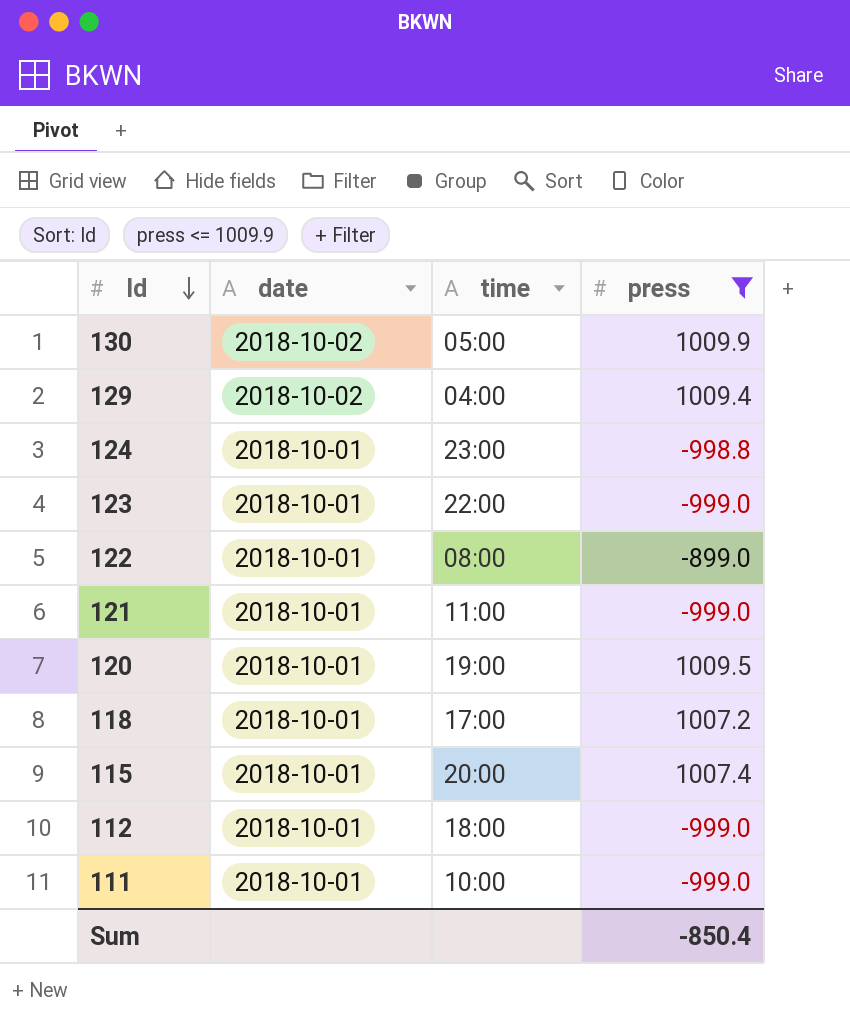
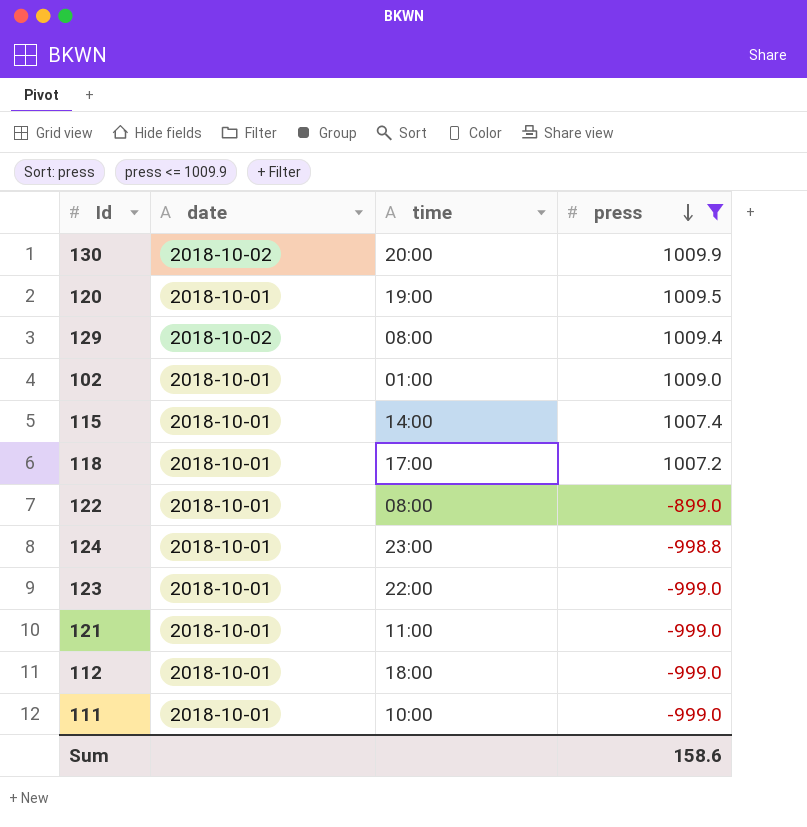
row order: Id descending -> press descending
130 | time: 05:00 -> 20:00
129 | time: 04:00 -> 08:00
row 102: none -> 2018-10-01 | 01:00 | 1009.0
115 | time: 20:00 -> 14:00
Sum | press: -850.4 -> 158.6

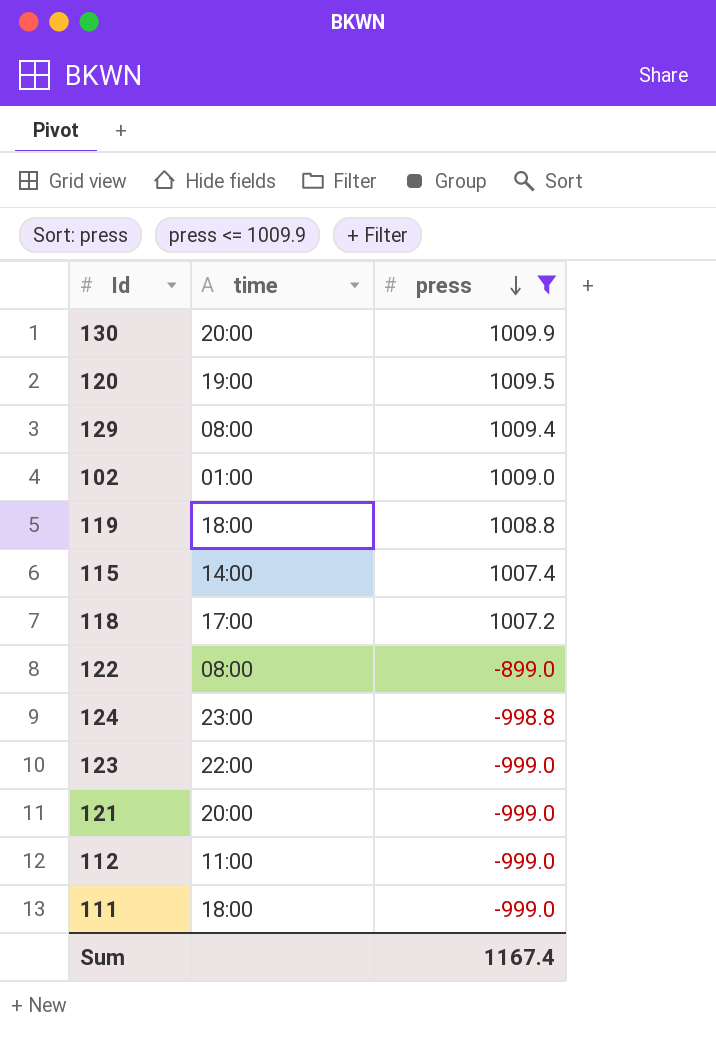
column date | position: 2 -> none
row 119: none -> 18:00 | 1008.8
121 | time: 11:00 -> 20:00
112 | time: 18:00 -> 11:00
111 | time: 10:00 -> 18:00
Sum | press: 158.6 -> 1167.4

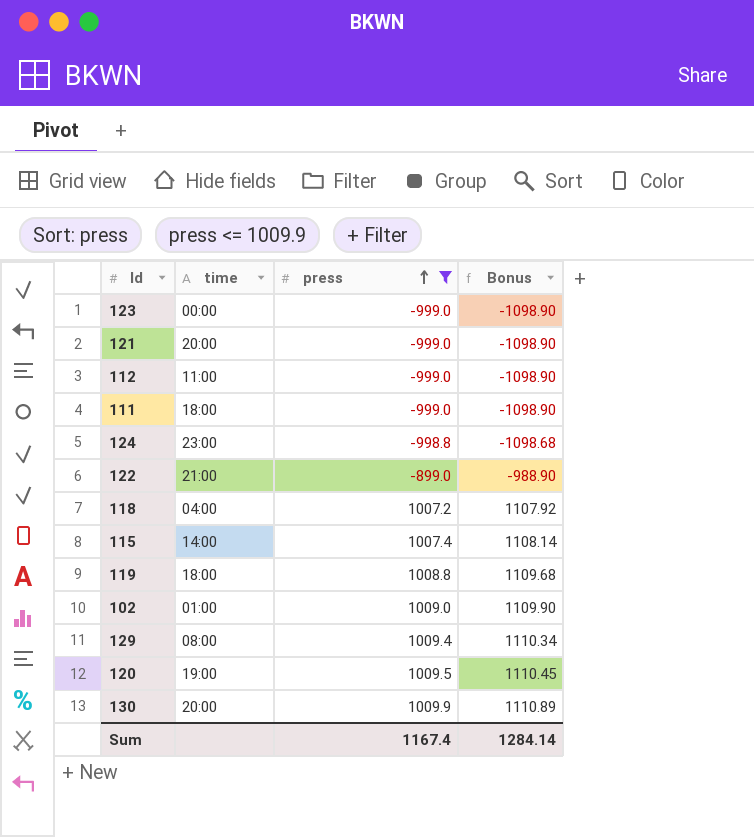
row order: press descending -> press ascending
column Bonus | formula: none -> [press] * 1.1
123 | time: 22:00 -> 00:00
122 | time: 08:00 -> 21:00
118 | time: 17:00 -> 04:00

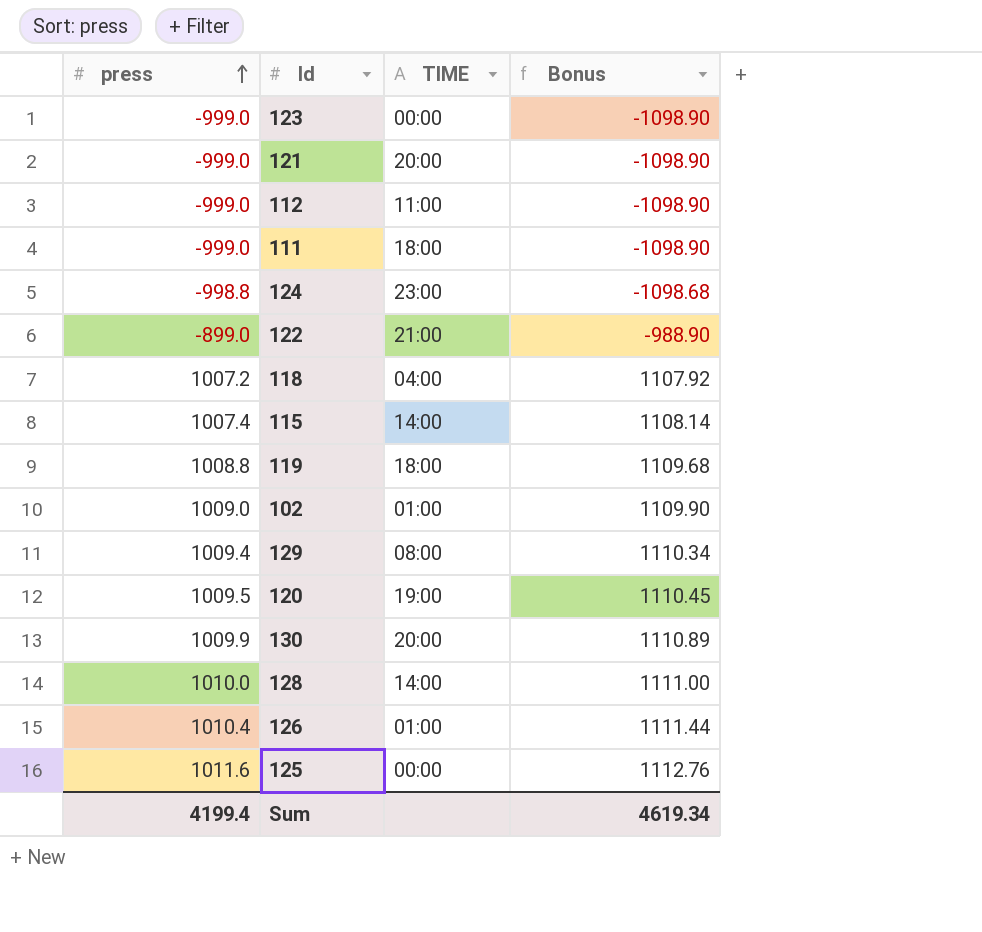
filter: press <= 1009.9 -> none
column press | position: 3 -> 1
column name: time -> TIME
Sum | press: 1167.4 -> 4199.4
Sum | Bonus: 1284.14 -> 4619.34

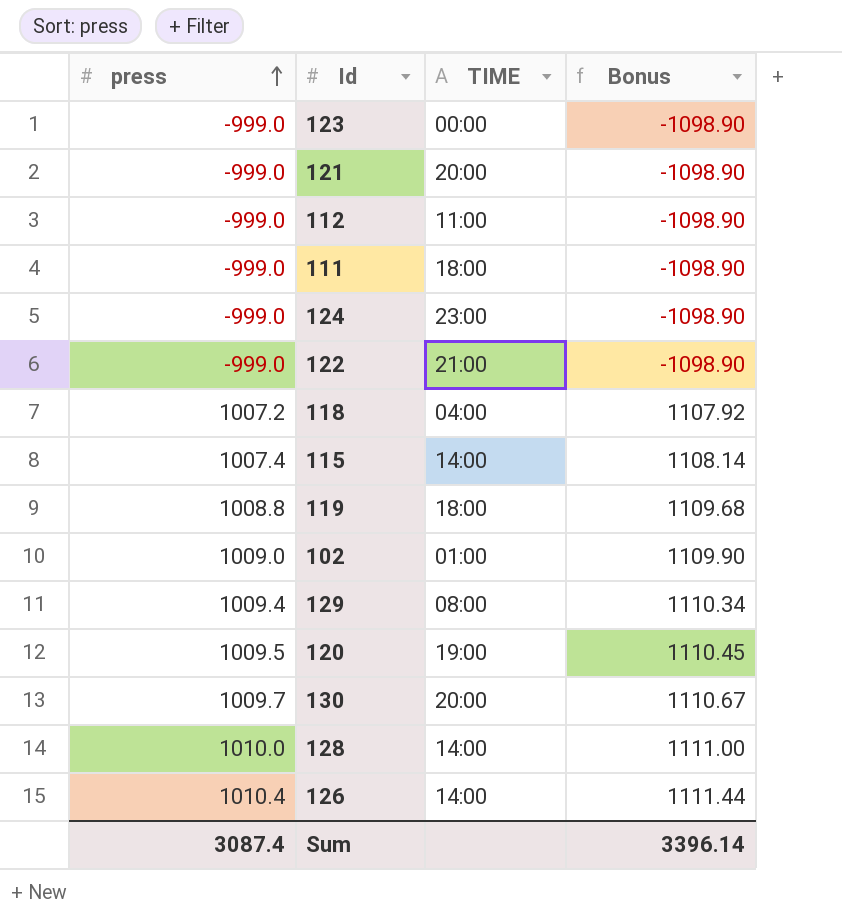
row 125: 1011.6 | 00:00 | 1112.76 -> none
124 | press: -998.8 -> -999.0
124 | Bonus: -1098.68 -> -1098.90
122 | press: -899.0 -> -999.0
122 | Bonus: -988.90 -> -1098.90
130 | press: 1009.9 -> 1009.7
130 | Bonus: 1110.89 -> 1110.67
126 | TIME: 01:00 -> 14:00
Sum | press: 4199.4 -> 3087.4
Sum | Bonus: 4619.34 -> 3396.14

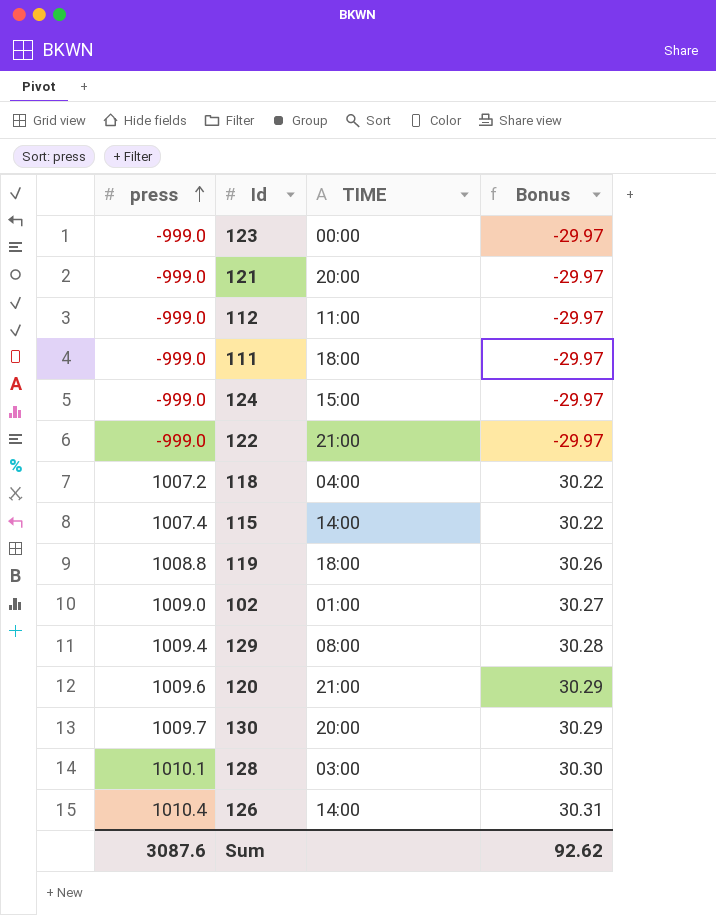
column Bonus | formula: [press] * 1.1 -> [press] * 0.03
124 | TIME: 23:00 -> 15:00
120 | press: 1009.5 -> 1009.6
120 | TIME: 19:00 -> 21:00
128 | press: 1010.0 -> 1010.1
128 | TIME: 14:00 -> 03:00
Sum | press: 3087.4 -> 3087.6
Sum | Bonus: 3396.14 -> 92.62

